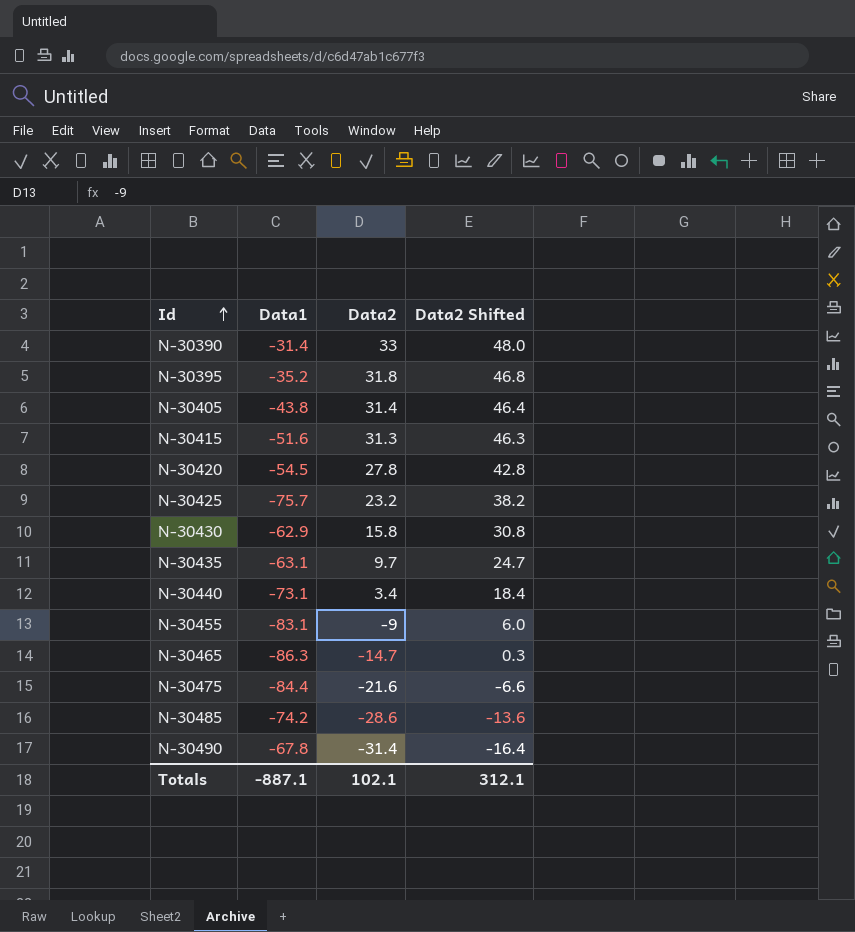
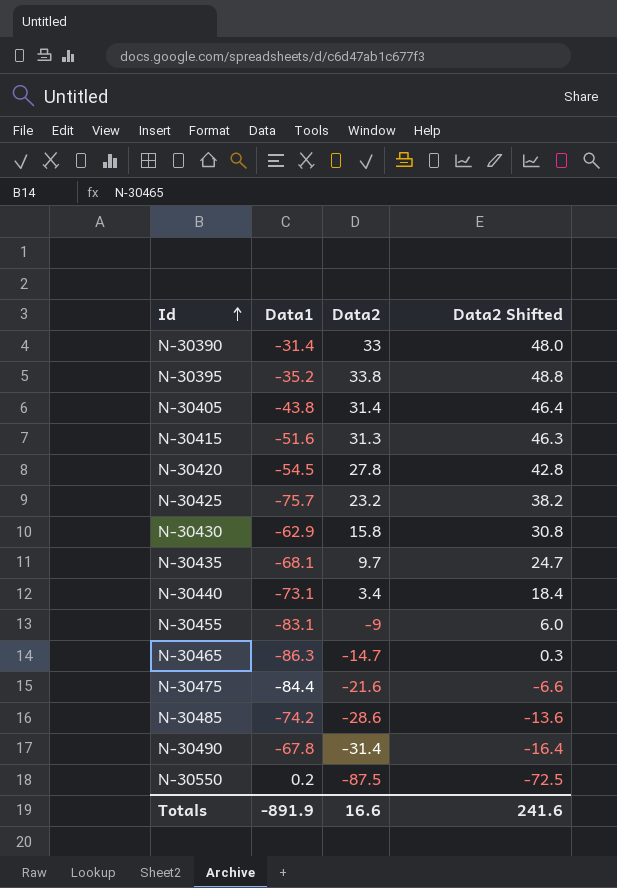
N-30395 | Data2: 31.8 -> 33.8
N-30395 | Data2 Shifted: 46.8 -> 48.8
N-30435 | Data1: -63.1 -> -68.1
row N-30550: none -> 0.2 | -87.5 | -72.5
Totals | Data1: -887.1 -> -891.9
Totals | Data2: 102.1 -> 16.6
Totals | Data2 Shifted: 312.1 -> 241.6

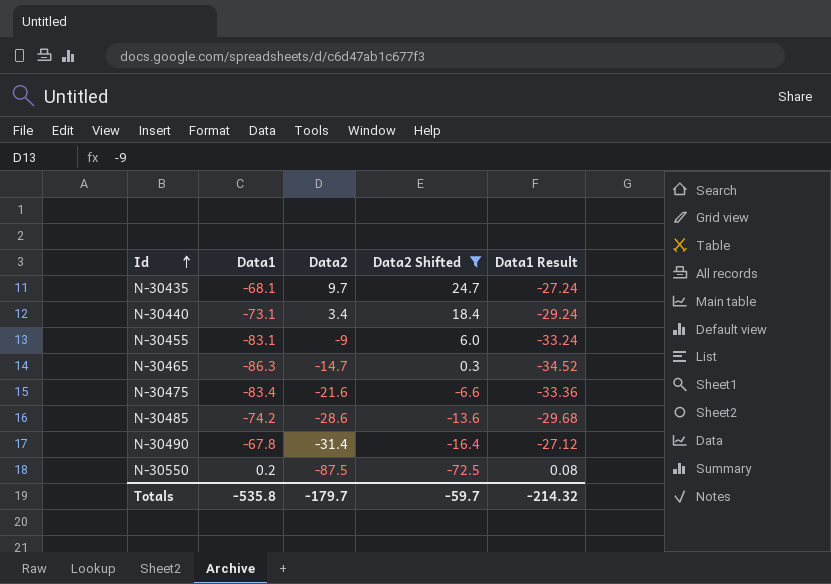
filter: none -> Data2 Shifted <= 24.7
column Data1 Result | formula: none -> [Data1] * 0.4
N-30475 | Data1: -84.4 -> -83.4
Totals | Data1: -891.9 -> -535.8
Totals | Data2: 16.6 -> -179.7
Totals | Data2 Shifted: 241.6 -> -59.7

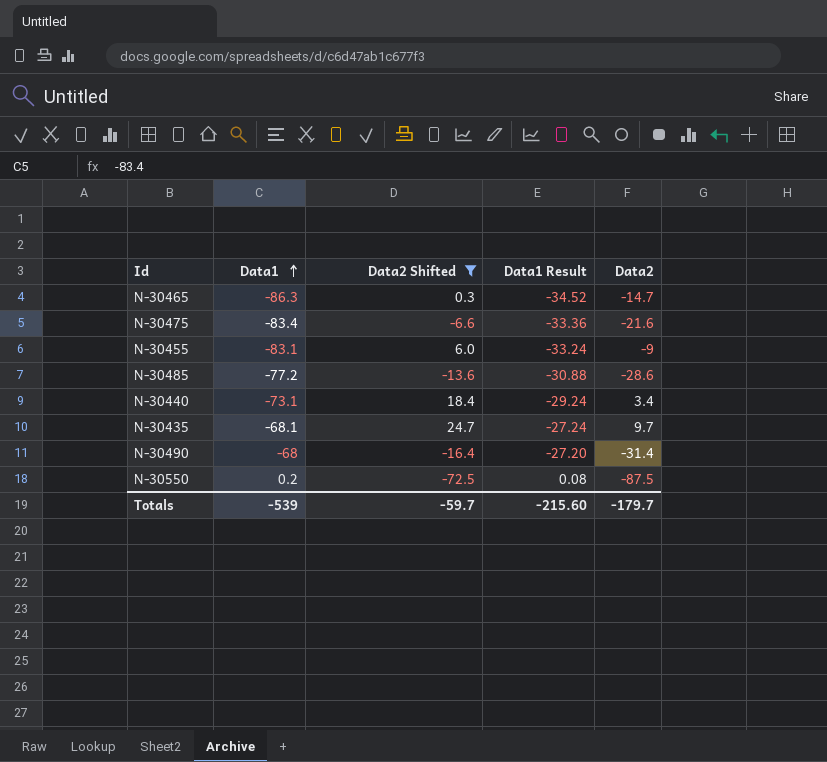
row order: Id ascending -> Data1 ascending
column Data2 | position: 3 -> 5
N-30485 | Data1: -74.2 -> -77.2
N-30485 | Data1 Result: -29.68 -> -30.88
N-30490 | Data1: -67.8 -> -68
N-30490 | Data1 Result: -27.12 -> -27.20
Totals | Data1: -535.8 -> -539
Totals | Data1 Result: -214.32 -> -215.60

